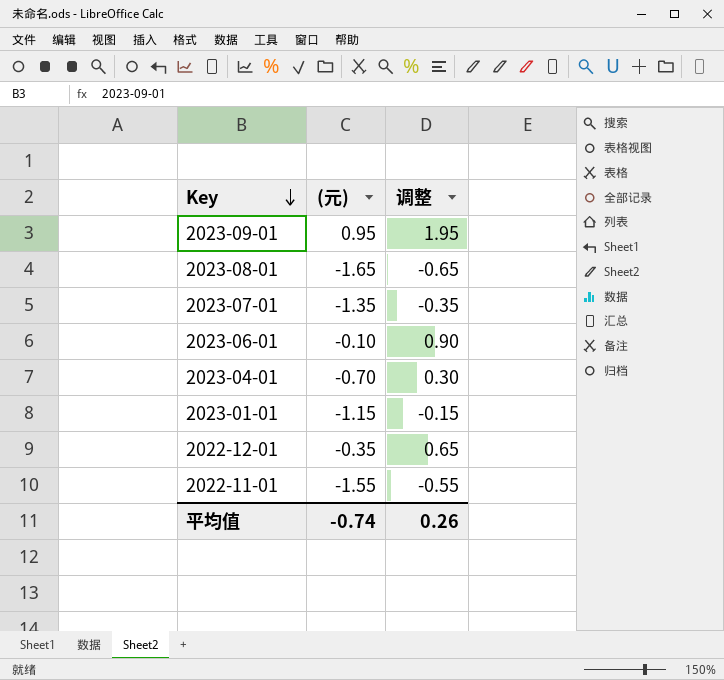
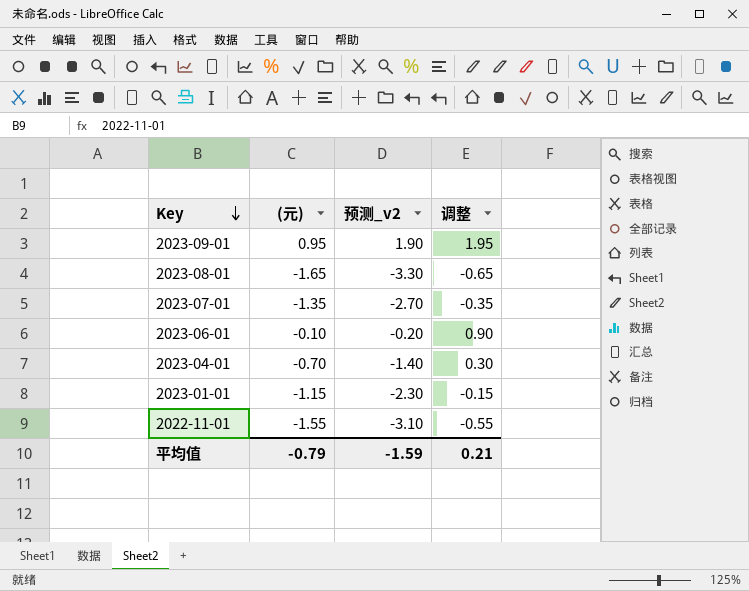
column 预测_v2 | formula: none -> [(元)] * 2
row 2022-12-01: -0.35 | 0.65 -> none
平均值 | (元): -0.74 -> -0.79
平均值 | 调整: 0.26 -> 0.21

